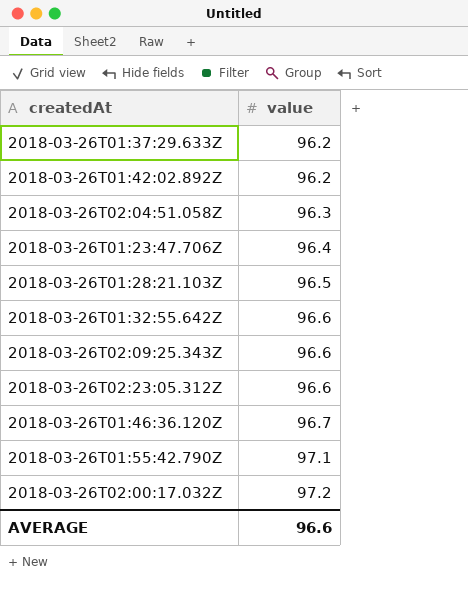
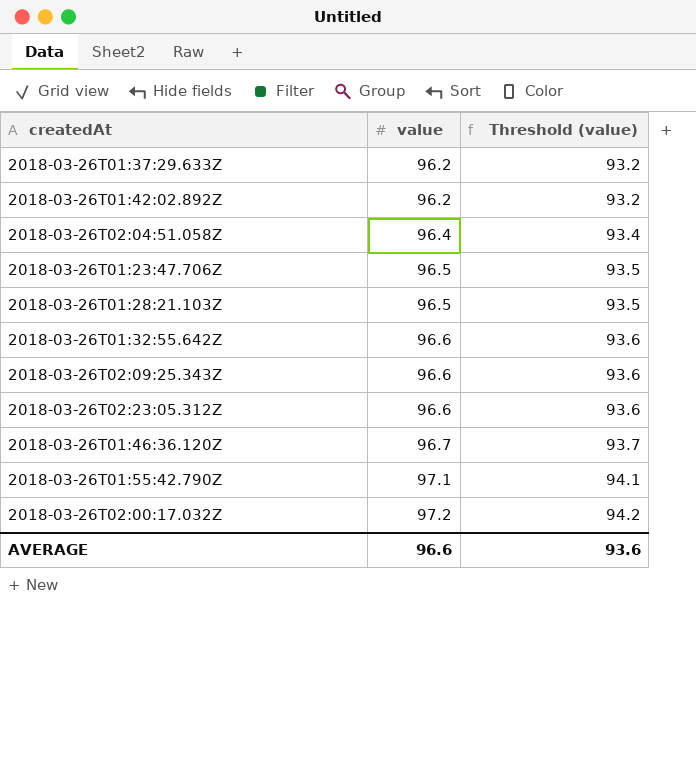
column Threshold (value) | formula: none -> [value] - 3
2018-03-26T02:04:51.058Z | value: 96.3 -> 96.4
2018-03-26T01:23:47.706Z | value: 96.4 -> 96.5

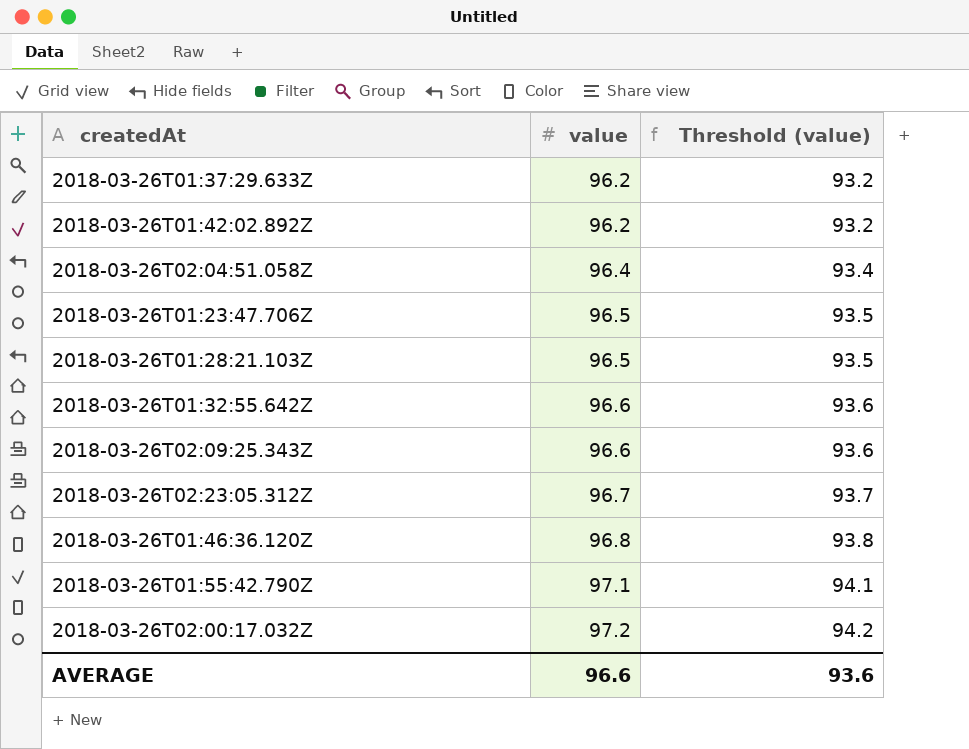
2018-03-26T02:23:05.312Z | value: 96.6 -> 96.7
2018-03-26T02:23:05.312Z | Threshold (value): 93.6 -> 93.7
2018-03-26T01:46:36.120Z | value: 96.7 -> 96.8
2018-03-26T01:46:36.120Z | Threshold (value): 93.7 -> 93.8

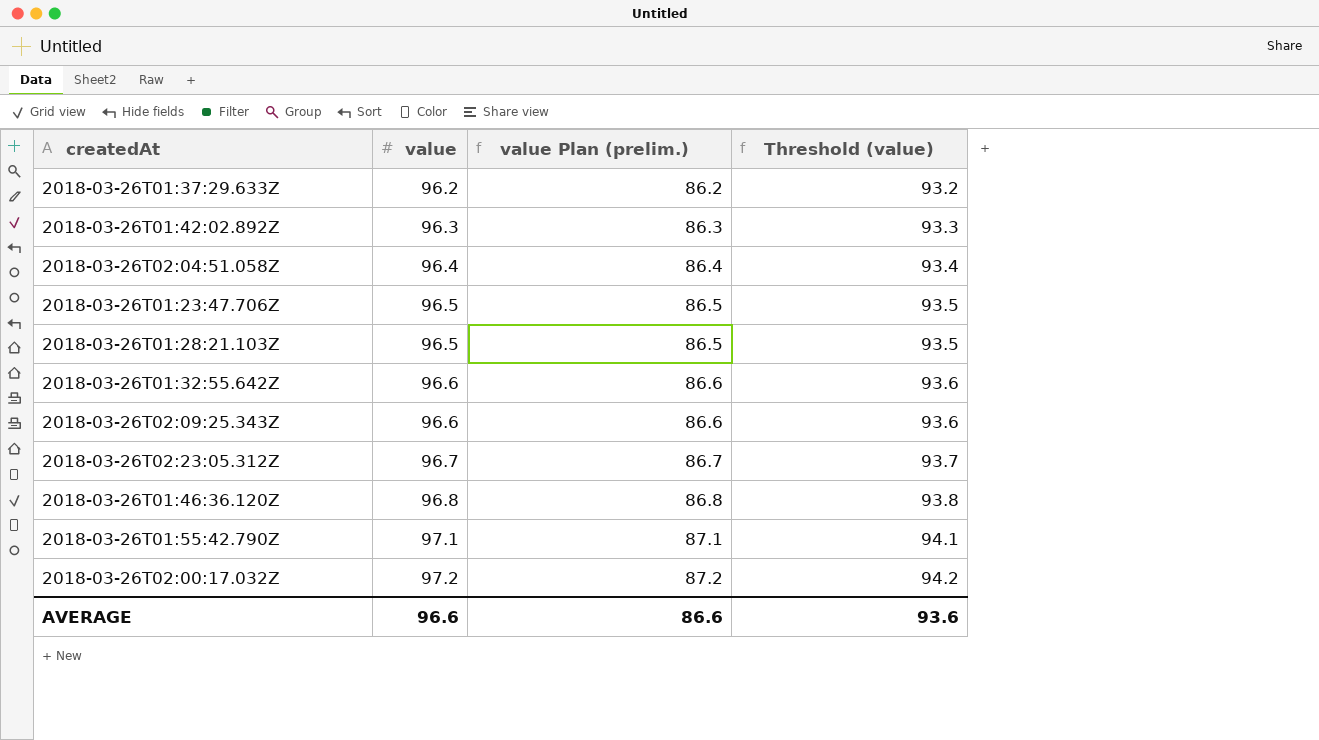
column value Plan (prelim.) | formula: none -> [value] - 10
2018-03-26T01:42:02.892Z | value: 96.2 -> 96.3
2018-03-26T01:42:02.892Z | Threshold (value): 93.2 -> 93.3

